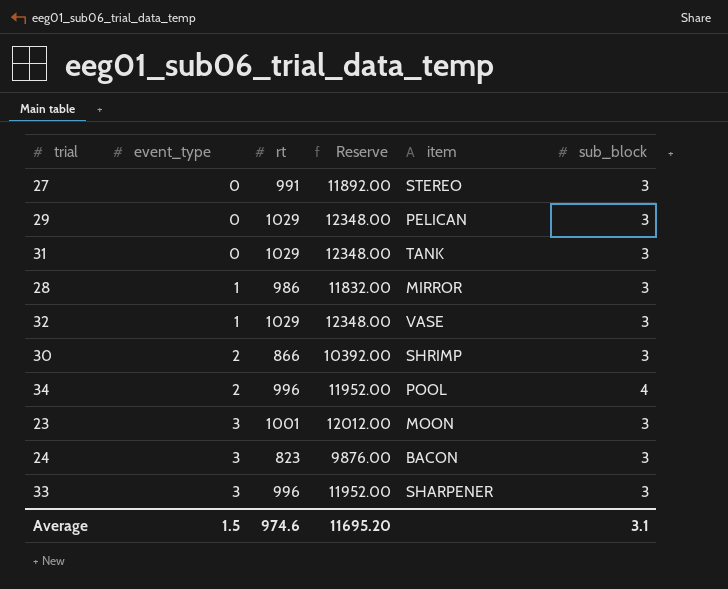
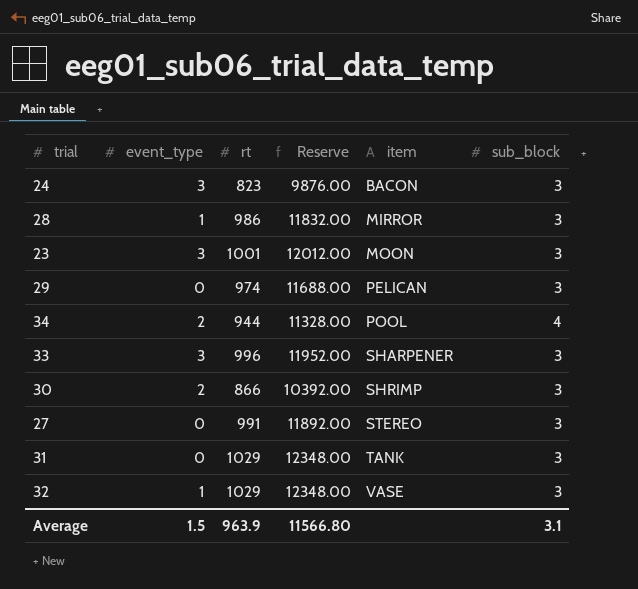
row order: event_type ascending -> item ascending
29 | rt: 1029 -> 974
29 | Reserve: 12348.00 -> 11688.00
34 | rt: 996 -> 944
34 | Reserve: 11952.00 -> 11328.00
Average | rt: 974.6 -> 963.9
Average | Reserve: 11695.20 -> 11566.80

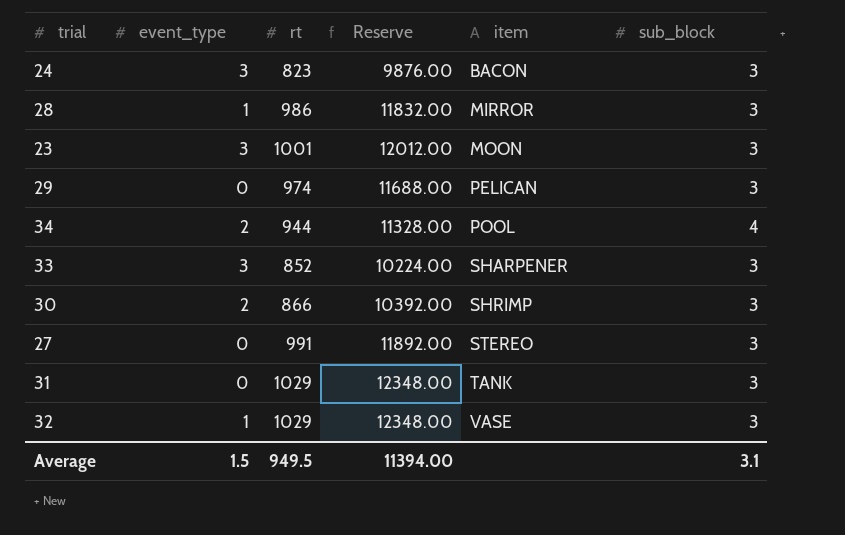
33 | rt: 996 -> 852
33 | Reserve: 11952.00 -> 10224.00
Average | rt: 963.9 -> 949.5
Average | Reserve: 11566.80 -> 11394.00

